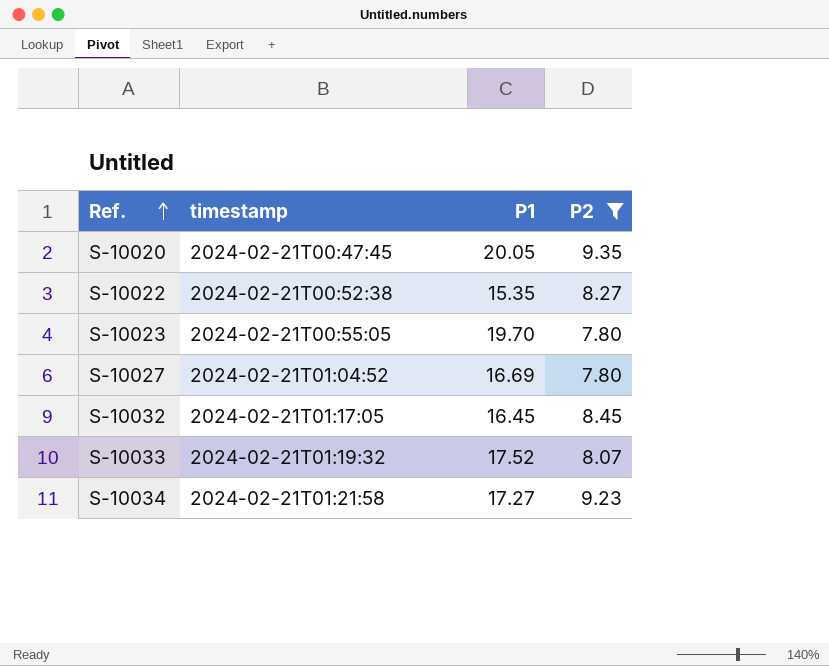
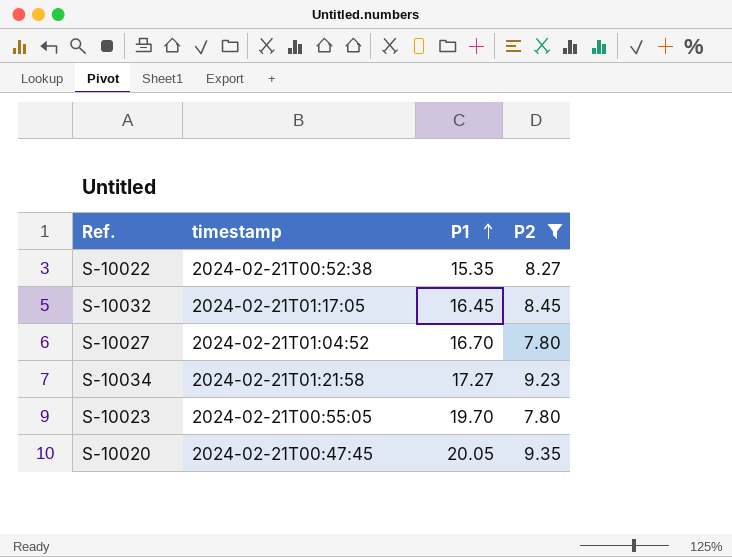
row order: Ref. ascending -> P1 ascending
row S-10033: 2024-02-21T01:19:32 | 17.52 | 8.07 -> none
S-10027 | P1: 16.69 -> 16.70

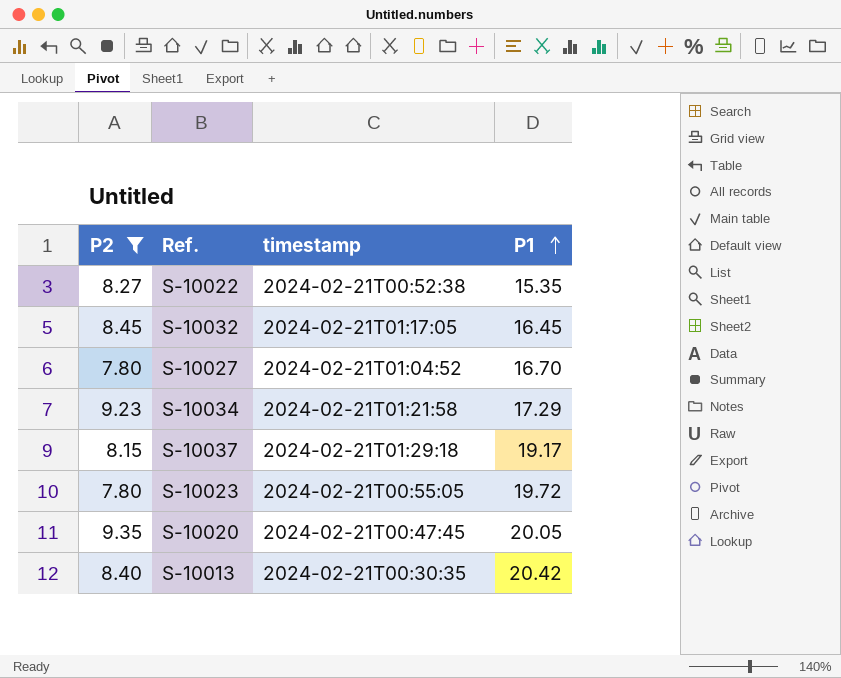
column P2 | position: 4 -> 1
S-10034 | P1: 17.27 -> 17.29
row S-10037: none -> 8.15 | 2024-02-21T01:29:18 | 19.17
S-10023 | P1: 19.70 -> 19.72
row S-10013: none -> 8.40 | 2024-02-21T00:30:35 | 20.42

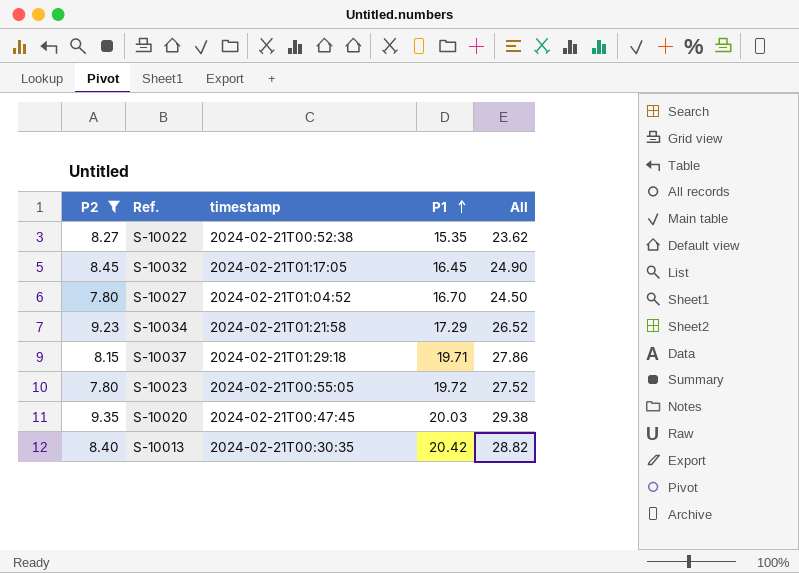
column All | formula: none -> [P2] + [P1]
S-10037 | P1: 19.17 -> 19.71
S-10020 | P1: 20.05 -> 20.03

